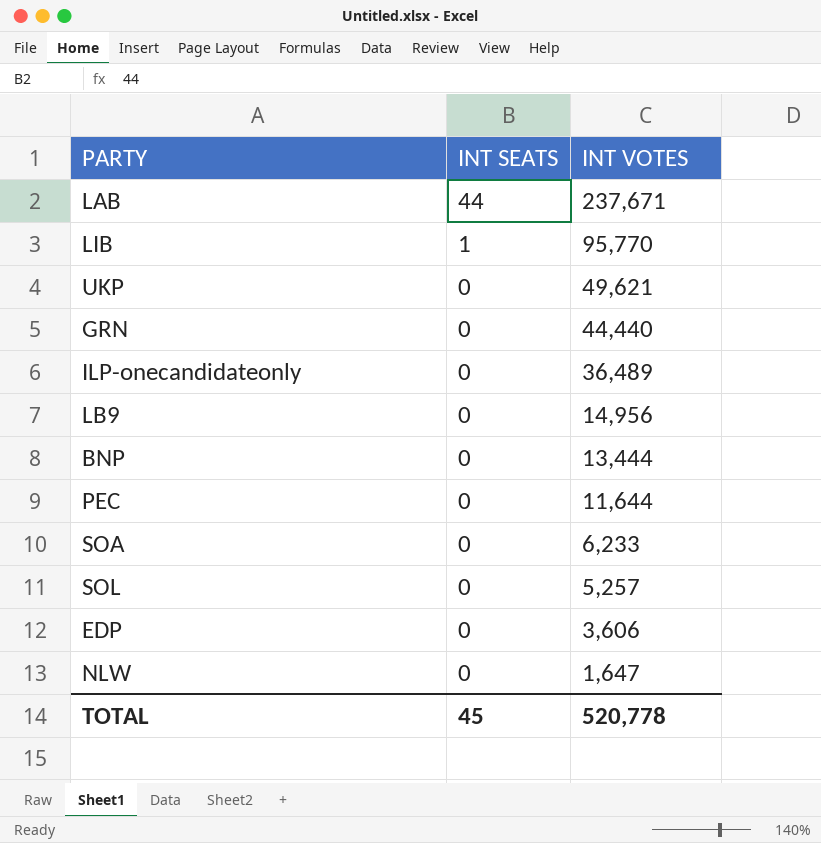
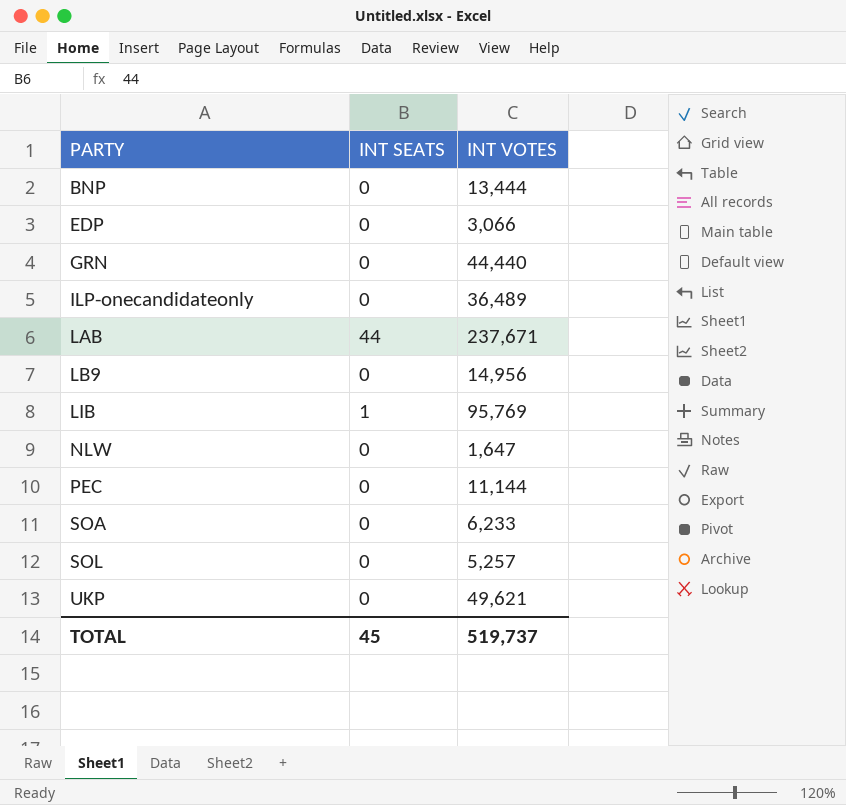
row order: INT SEATS descending -> PARTY ascending
EDP | INT VOTES: 3,606 -> 3,066
LIB | INT VOTES: 95,770 -> 95,769
PEC | INT VOTES: 11,644 -> 11,144
TOTAL | INT VOTES: 520,778 -> 519,737

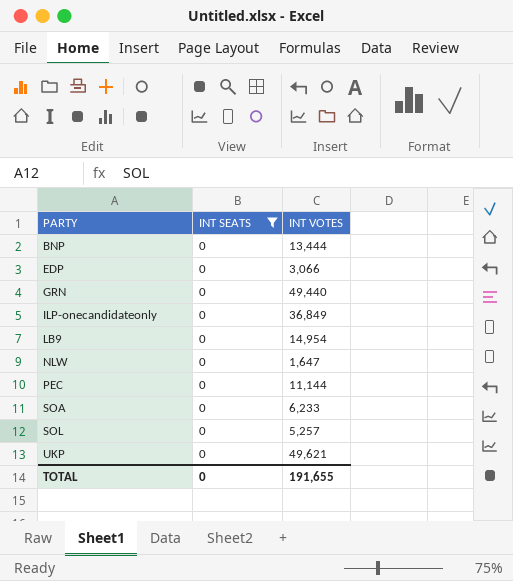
filter: none -> INT SEATS = 0
GRN | INT VOTES: 44,440 -> 49,440
ILP-onecandidateonly | INT VOTES: 36,489 -> 36,849
LB9 | INT VOTES: 14,956 -> 14,954
TOTAL | INT SEATS: 45 -> 0
TOTAL | INT VOTES: 519,737 -> 191,655

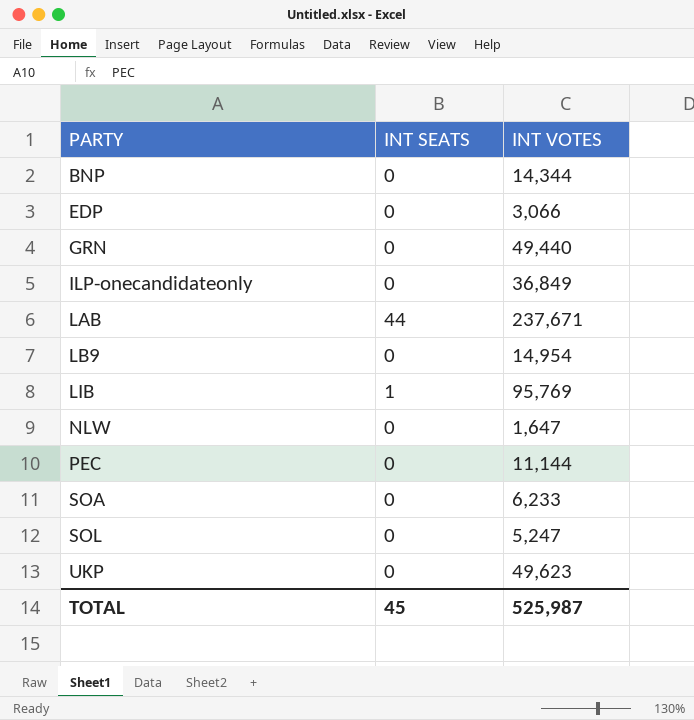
filter: INT SEATS = 0 -> none
BNP | INT VOTES: 13,444 -> 14,344
SOL | INT VOTES: 5,257 -> 5,247
UKP | INT VOTES: 49,621 -> 49,623
TOTAL | INT SEATS: 0 -> 45
TOTAL | INT VOTES: 191,655 -> 525,987

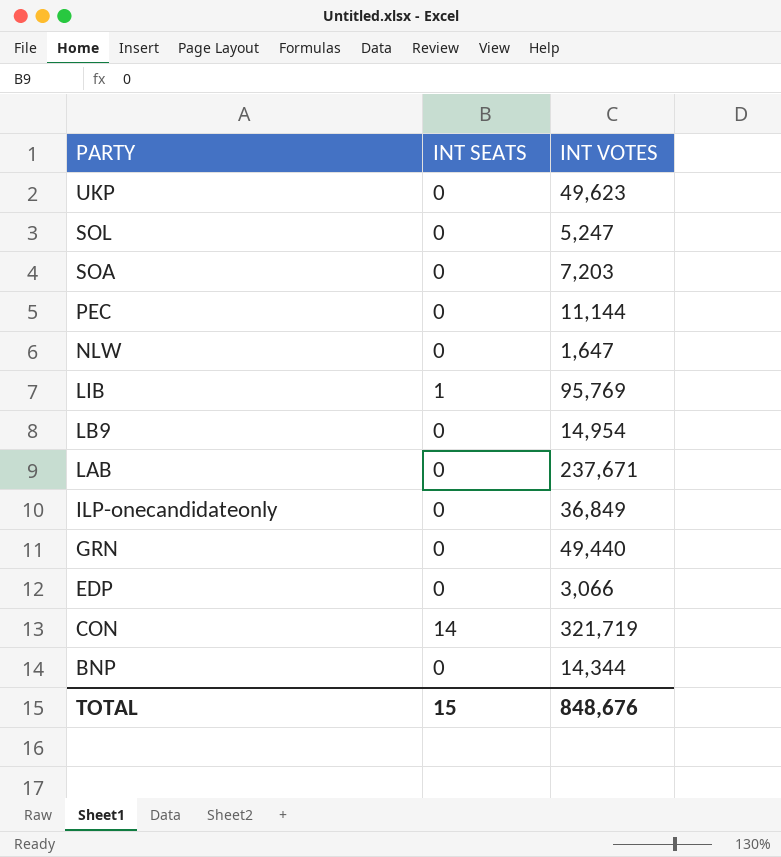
row order: PARTY ascending -> PARTY descending
SOA | INT VOTES: 6,233 -> 7,203
LAB | INT SEATS: 44 -> 0
row CON: none -> 14 | 321,719
TOTAL | INT SEATS: 45 -> 15
TOTAL | INT VOTES: 525,987 -> 848,676

